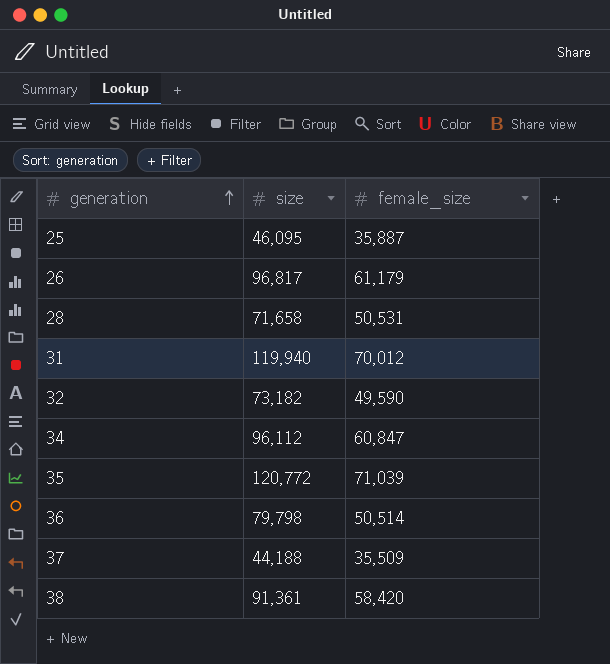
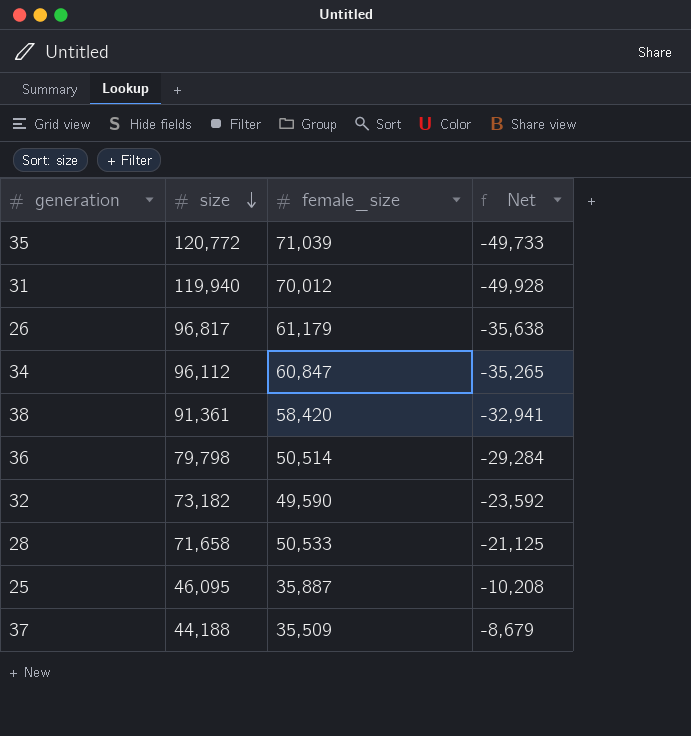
row order: generation ascending -> size descending
column Net | formula: none -> [female_size] - [size]
28 | female_size: 50,531 -> 50,533

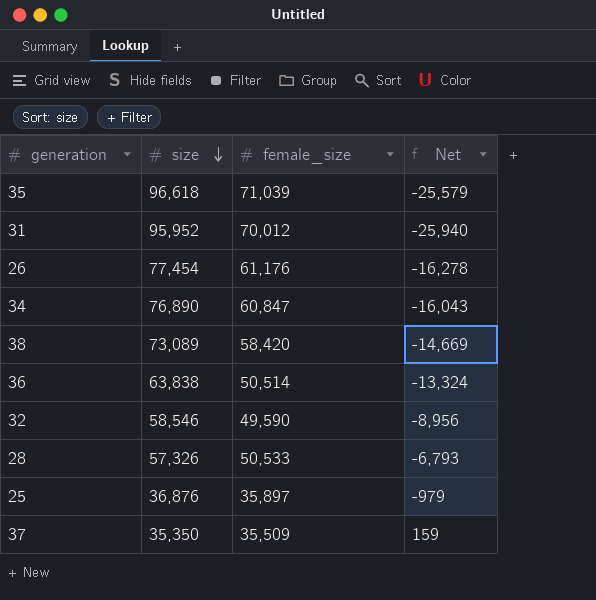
35 | size: 120,772 -> 96,618
35 | Net: -49,733 -> -25,579
31 | size: 119,940 -> 95,952
31 | Net: -49,928 -> -25,940
26 | size: 96,817 -> 77,454
26 | female_size: 61,179 -> 61,176
26 | Net: -35,638 -> -16,278
34 | size: 96,112 -> 76,890
34 | Net: -35,265 -> -16,043
38 | size: 91,361 -> 73,089
38 | Net: -32,941 -> -14,669
36 | size: 79,798 -> 63,838
36 | Net: -29,284 -> -13,324
32 | size: 73,182 -> 58,546
32 | Net: -23,592 -> -8,956
28 | size: 71,658 -> 57,326
28 | Net: -21,125 -> -6,793
25 | size: 46,095 -> 36,876
25 | female_size: 35,887 -> 35,897
25 | Net: -10,208 -> -979
37 | size: 44,188 -> 35,350
37 | Net: -8,679 -> 159

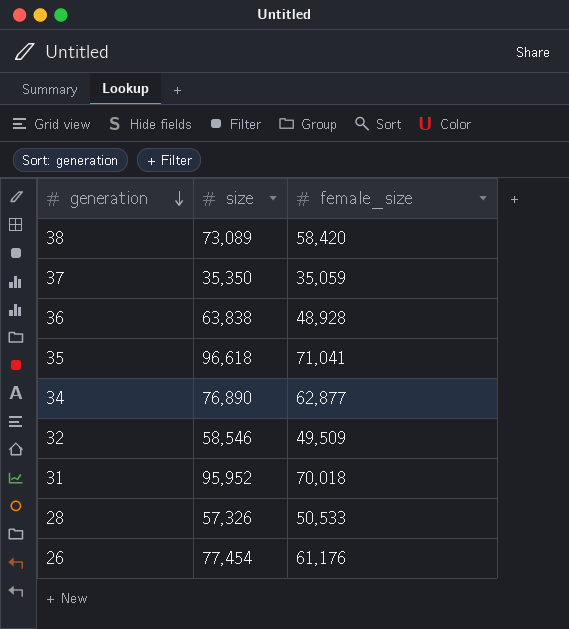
row order: size descending -> generation descending
column Net | formula: [female_size] - [size] -> none
row 25: 36,876 | 35,897 | -979 -> none
37 | female_size: 35,509 -> 35,059
36 | female_size: 50,514 -> 48,928
35 | female_size: 71,039 -> 71,041
34 | female_size: 60,847 -> 62,877
32 | female_size: 49,590 -> 49,509
31 | female_size: 70,012 -> 70,018

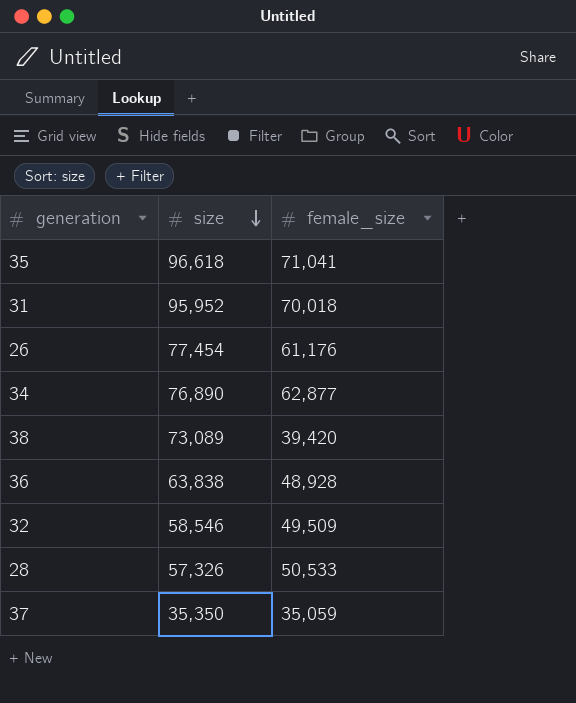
row order: generation descending -> size descending
38 | female_size: 58,420 -> 39,420

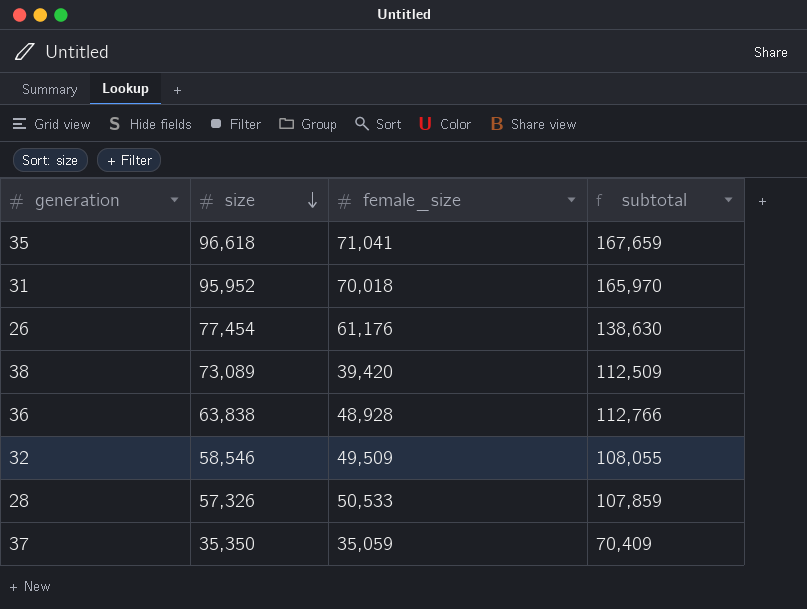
column subtotal | formula: none -> [size] + [female_size]
row 34: 76,890 | 62,877 -> none

